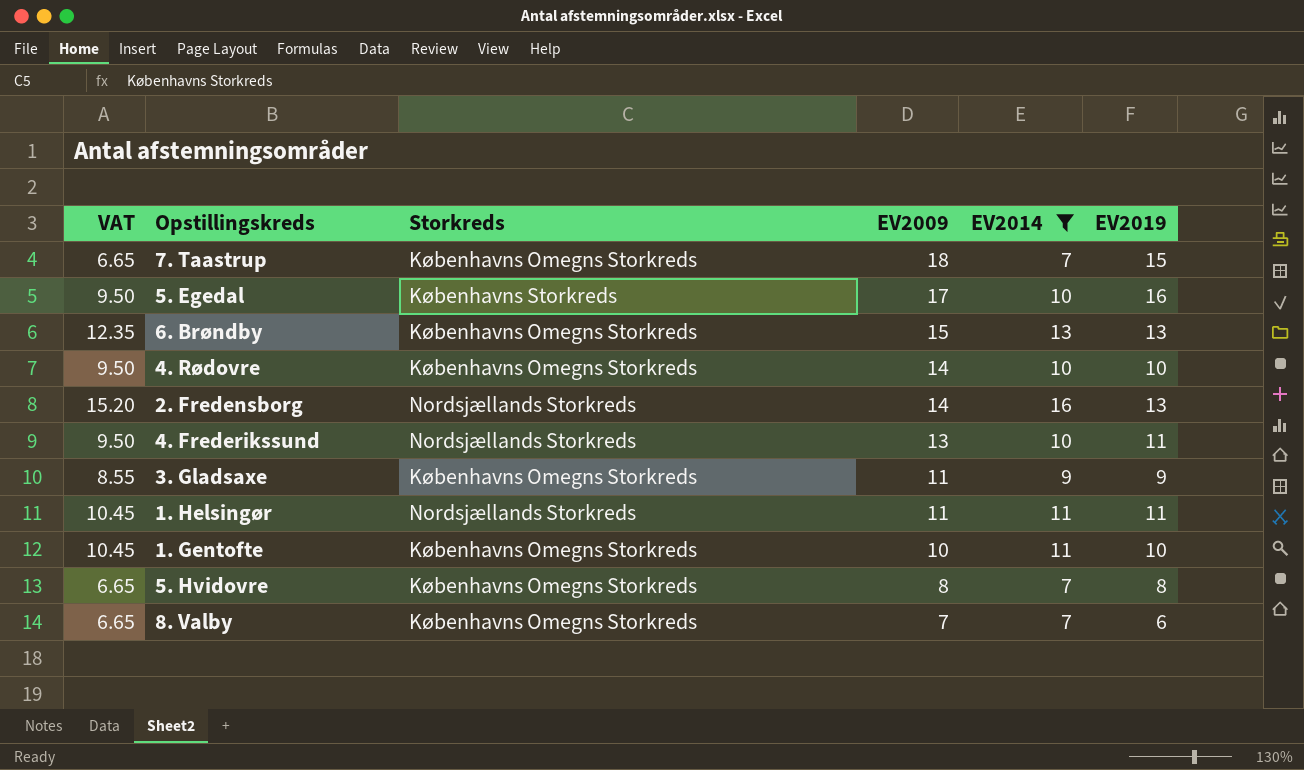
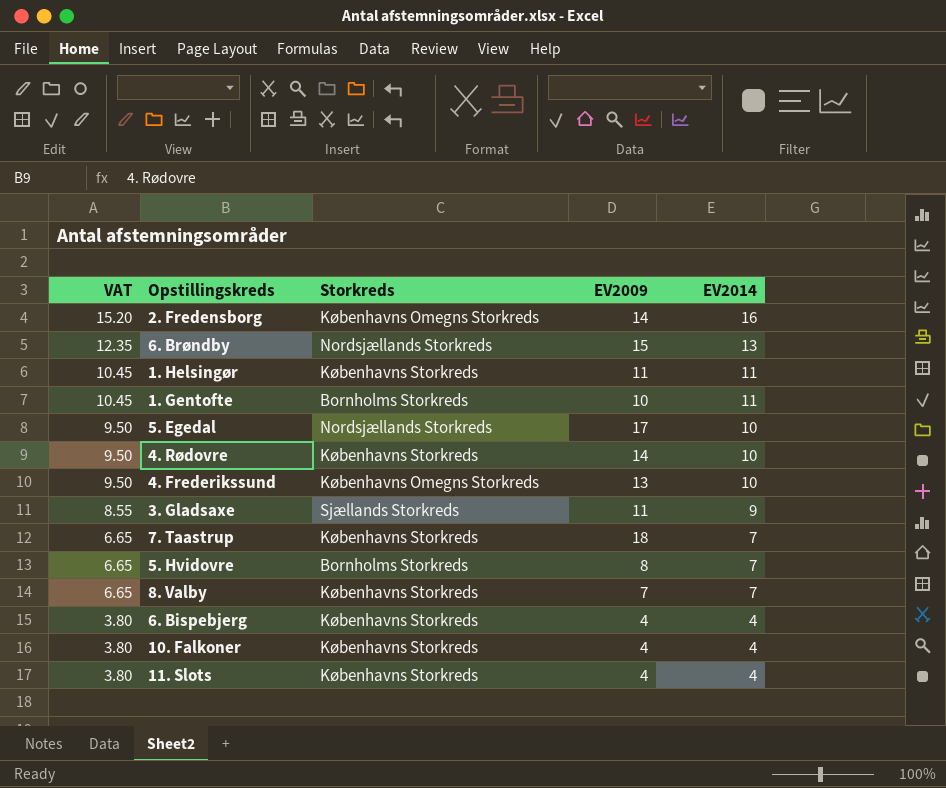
filter: EV2014 != 4 -> none
row order: EV2009 descending -> VAT descending
column EV2019 | position: 6 -> none
2. Fredensborg | Storkreds: Nordsjællands Storkreds -> Københavns Omegns Storkreds
6. Brøndby | Storkreds: Københavns Omegns Storkreds -> Nordsjællands Storkreds
1. Helsingør | Storkreds: Nordsjællands Storkreds -> Københavns Storkreds
1. Gentofte | Storkreds: Københavns Omegns Storkreds -> Bornholms Storkreds
5. Egedal | Storkreds: Københavns Storkreds -> Nordsjællands Storkreds
4. Rødovre | Storkreds: Københavns Omegns Storkreds -> Københavns Storkreds
4. Frederikssund | Storkreds: Nordsjællands Storkreds -> Københavns Omegns Storkreds
3. Gladsaxe | Storkreds: Københavns Omegns Storkreds -> Sjællands Storkreds
7. Taastrup | Storkreds: Københavns Omegns Storkreds -> Københavns Storkreds
5. Hvidovre | Storkreds: Københavns Omegns Storkreds -> Bornholms Storkreds
8. Valby | Storkreds: Københavns Omegns Storkreds -> Københavns Storkreds

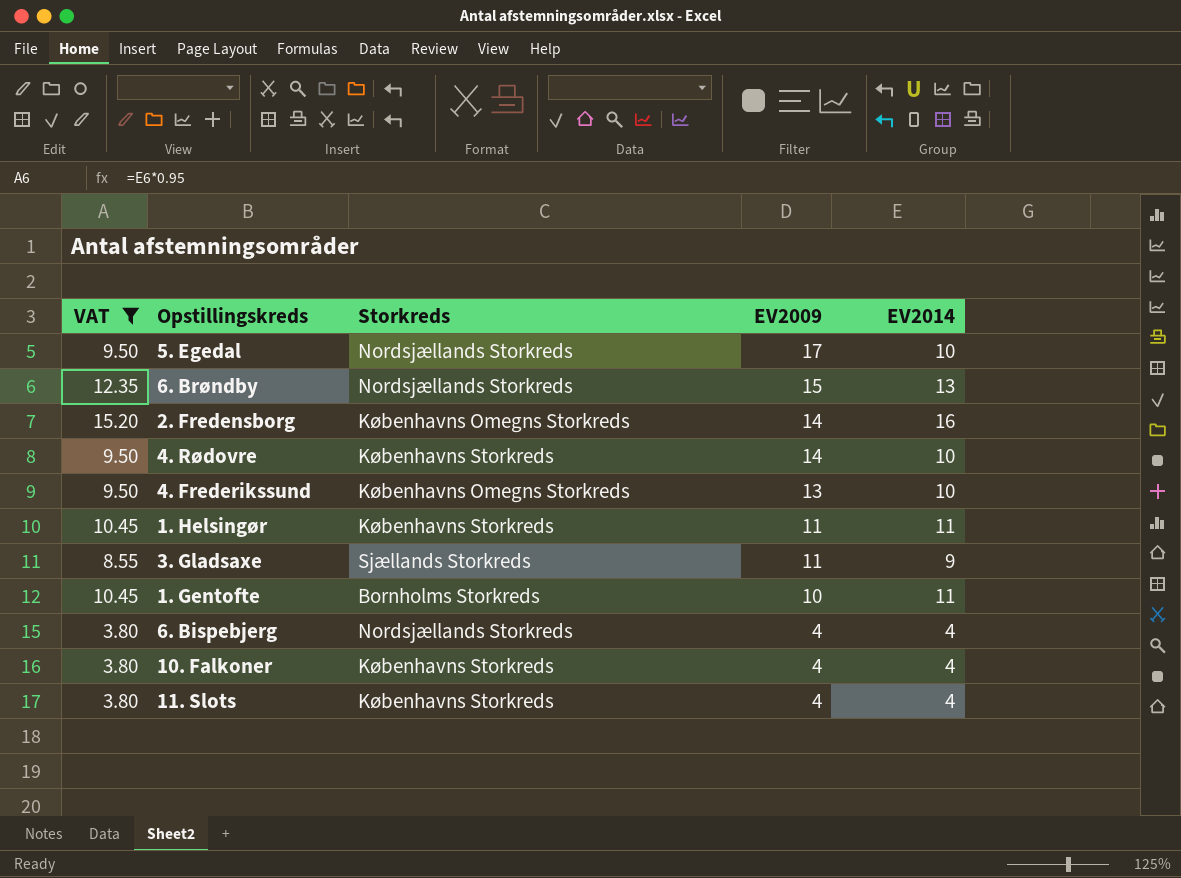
filter: none -> VAT != 6.65
row order: VAT descending -> EV2009 descending
6. Bispebjerg | Storkreds: Københavns Storkreds -> Nordsjællands Storkreds

